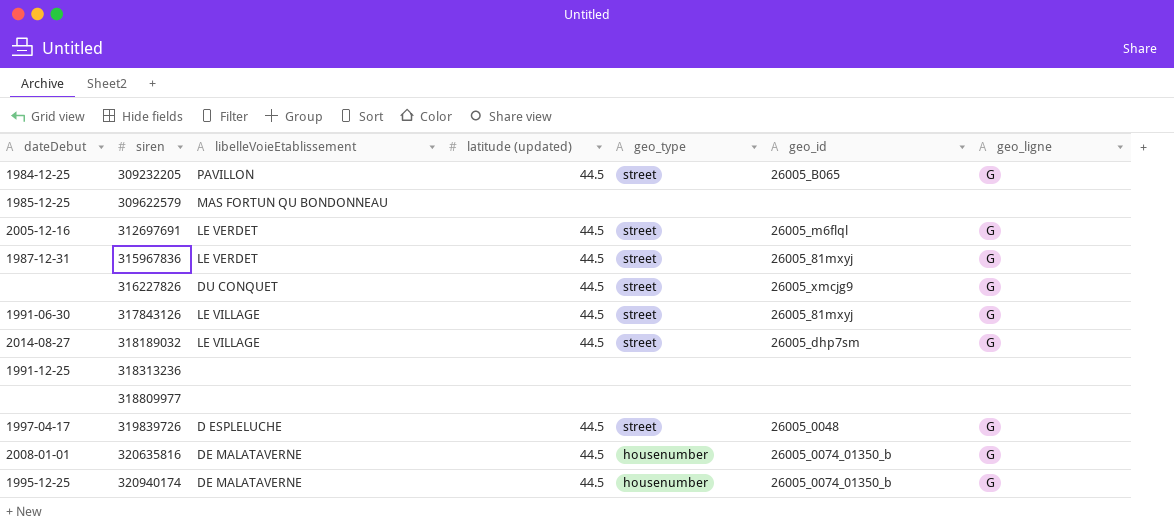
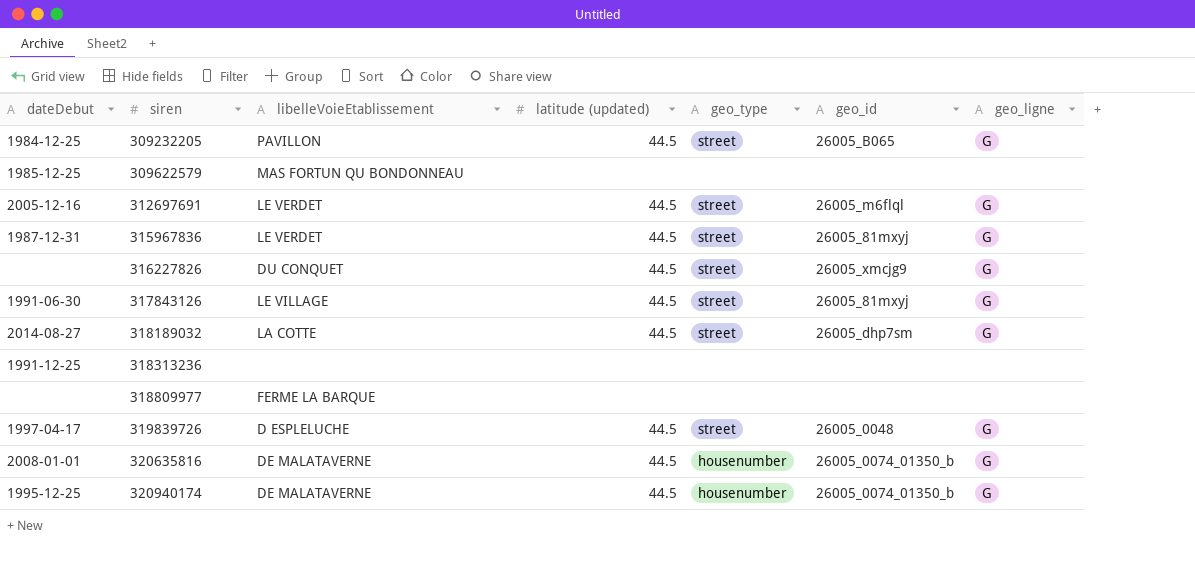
318189032 | libelleVoieEtablissement: LE VILLAGE -> LA COTTE
318809977 | libelleVoieEtablissement: none -> FERME LA BARQUE

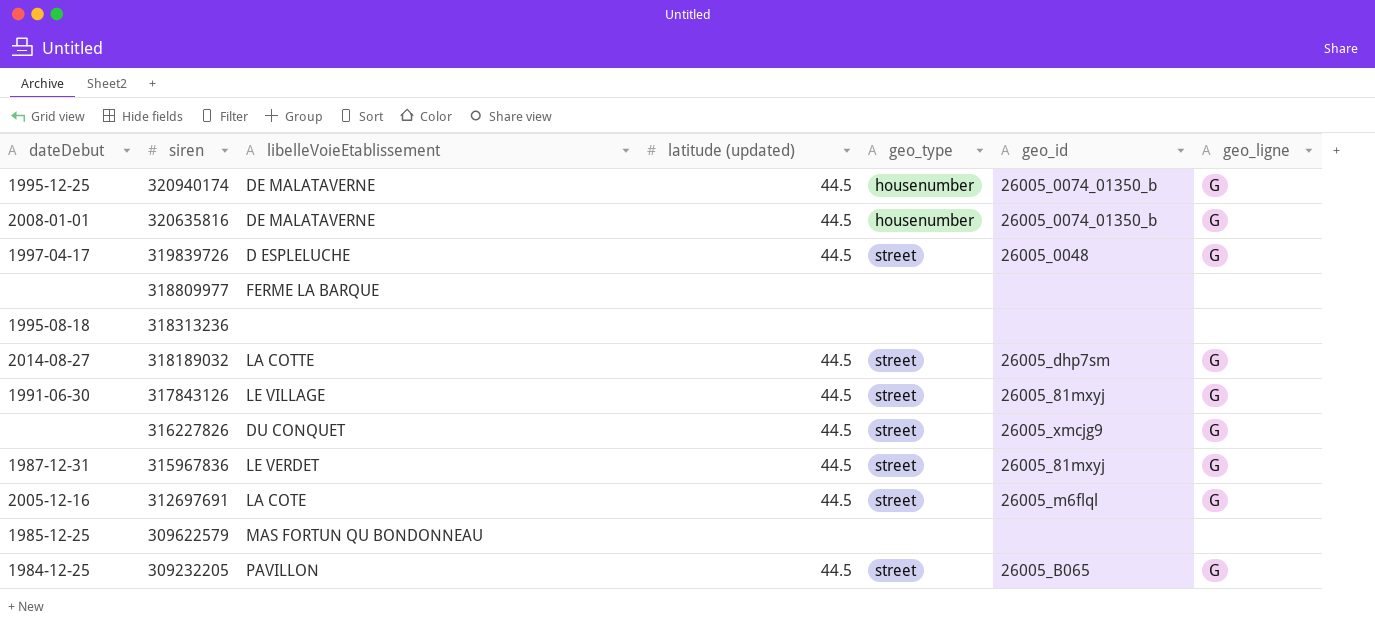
row order: siren ascending -> siren descending
318313236 | dateDebut: 1991-12-25 -> 1995-08-18
312697691 | libelleVoieEtablissement: LE VERDET -> LA COTE

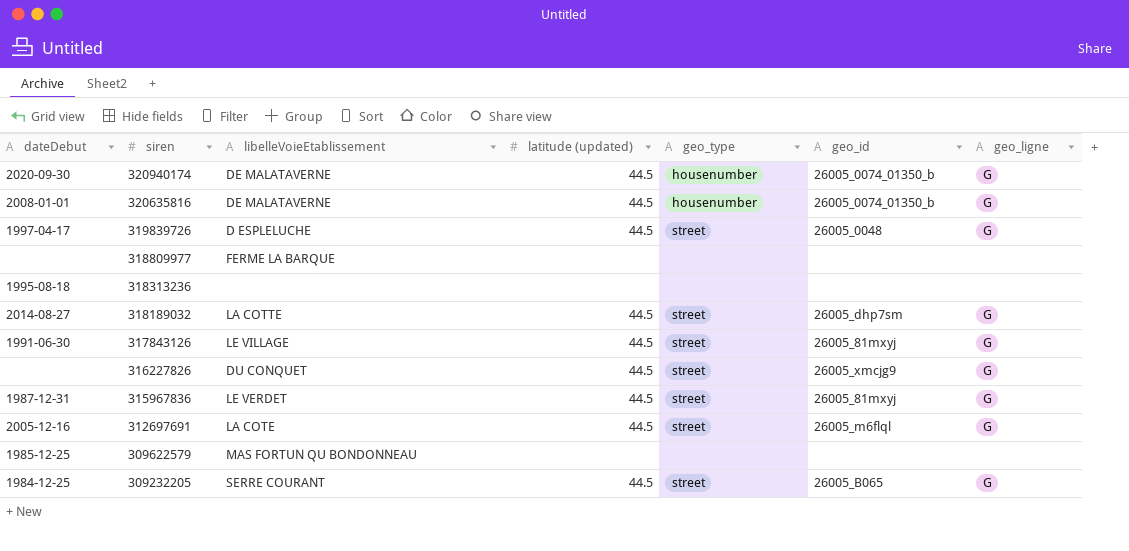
320940174 | dateDebut: 1995-12-25 -> 2020-09-30
309232205 | libelleVoieEtablissement: PAVILLON -> SERRE COURANT

